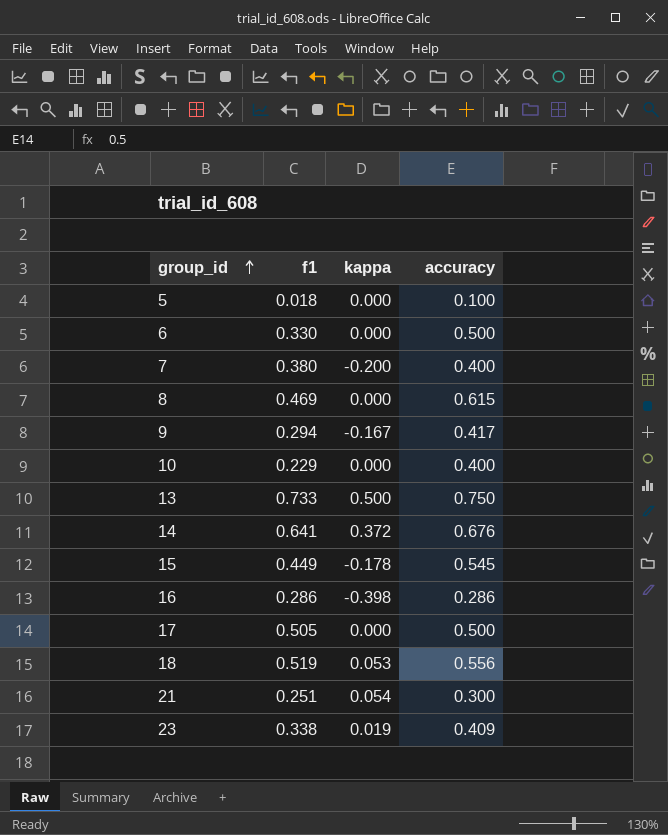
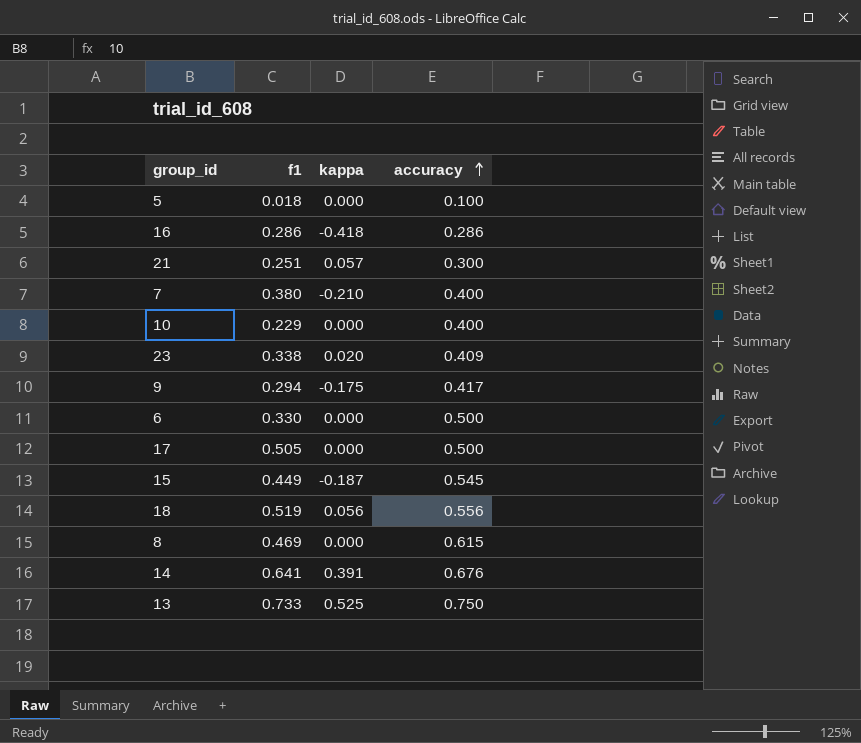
row order: group_id ascending -> accuracy ascending
16 | kappa: -0.398 -> -0.418
21 | kappa: 0.054 -> 0.057
7 | kappa: -0.200 -> -0.210
23 | kappa: 0.019 -> 0.020
9 | kappa: -0.167 -> -0.175
15 | kappa: -0.178 -> -0.187
18 | kappa: 0.053 -> 0.056
14 | kappa: 0.372 -> 0.391
13 | kappa: 0.500 -> 0.525

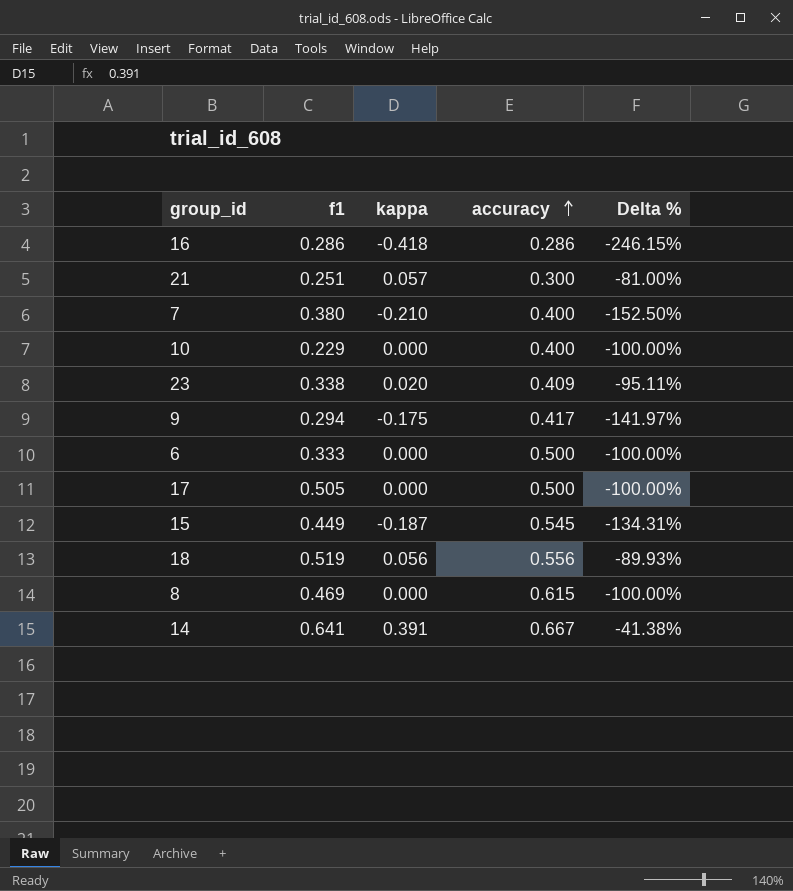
column Delta % | formula: none -> ([kappa] - [accuracy]) / [accuracy]
row 5: 0.018 | 0.000 | 0.100 -> none
row 13: 0.733 | 0.525 | 0.750 -> none
6 | f1: 0.330 -> 0.333
14 | accuracy: 0.676 -> 0.667

